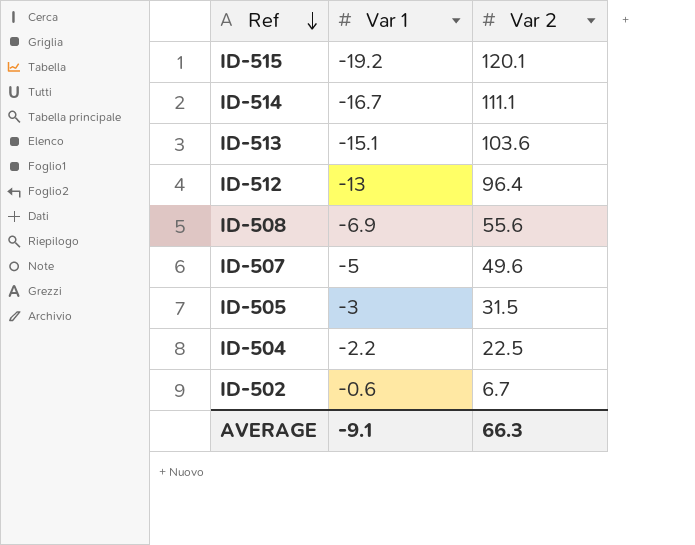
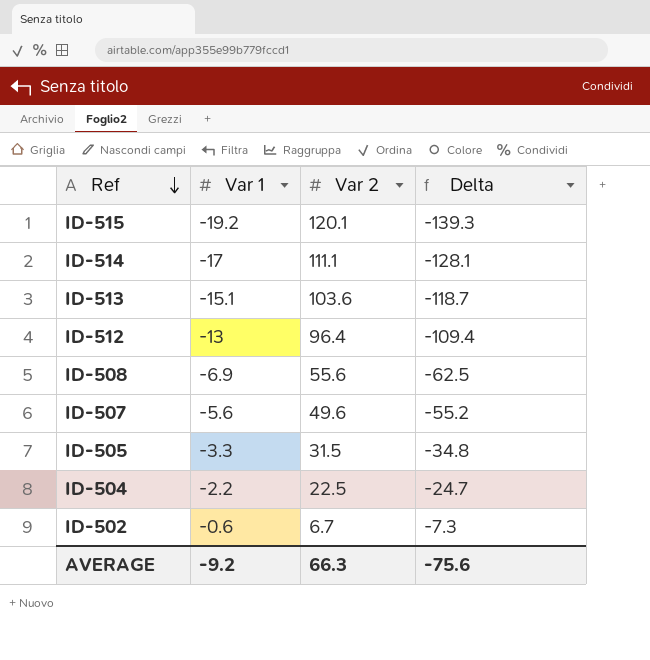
column Delta | formula: none -> [Var 1] - [Var 2]
ID-514 | Var 1: -16.7 -> -17
ID-507 | Var 1: -5 -> -5.6
ID-505 | Var 1: -3 -> -3.3
AVERAGE | Var 1: -9.1 -> -9.2

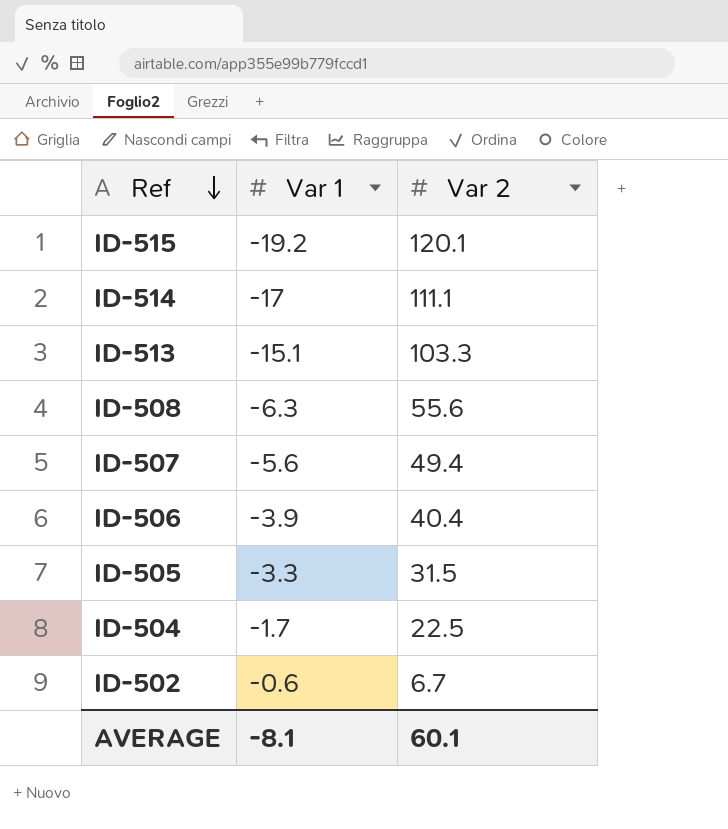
column Delta | formula: [Var 1] - [Var 2] -> none
row ID-512: -13 | 96.4 | -109.4 -> none
ID-513 | Var 2: 103.6 -> 103.3
ID-508 | Var 1: -6.9 -> -6.3
ID-507 | Var 2: 49.6 -> 49.4
row ID-506: none -> -3.9 | 40.4
ID-504 | Var 1: -2.2 -> -1.7
AVERAGE | Var 1: -9.2 -> -8.1
AVERAGE | Var 2: 66.3 -> 60.1

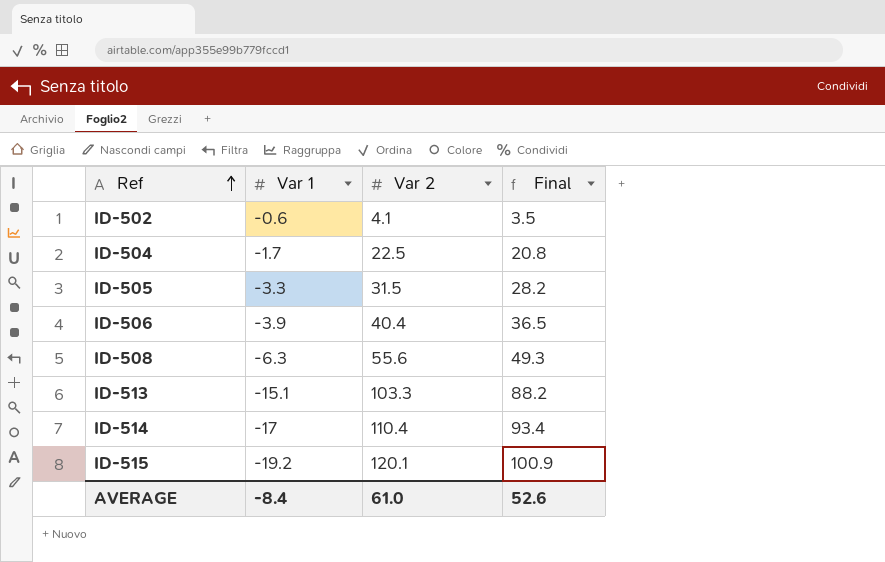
row order: Ref descending -> Ref ascending
column Final | formula: none -> [Var 1] + [Var 2]
row ID-507: -5.6 | 49.4 -> none
ID-502 | Var 2: 6.7 -> 4.1
ID-514 | Var 2: 111.1 -> 110.4
AVERAGE | Var 1: -8.1 -> -8.4
AVERAGE | Var 2: 60.1 -> 61.0

